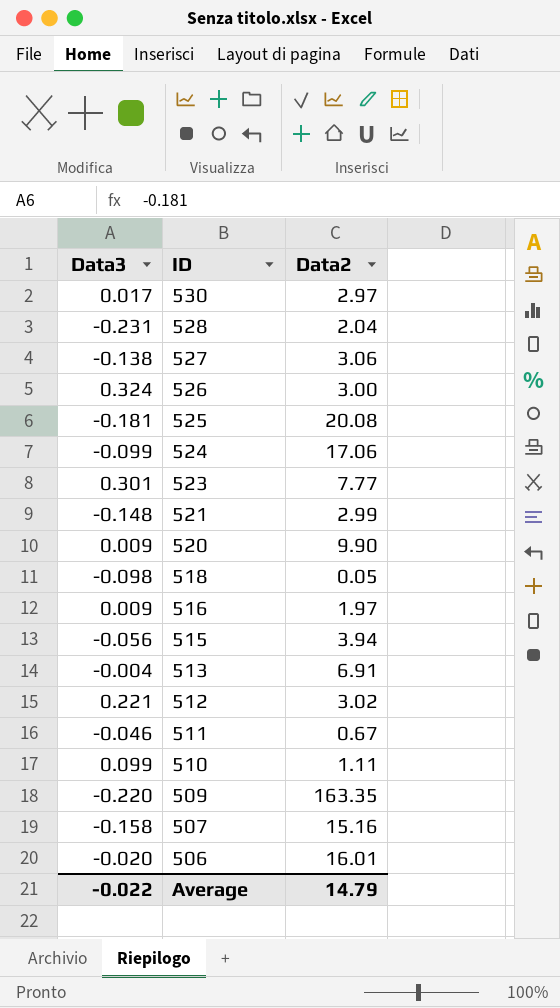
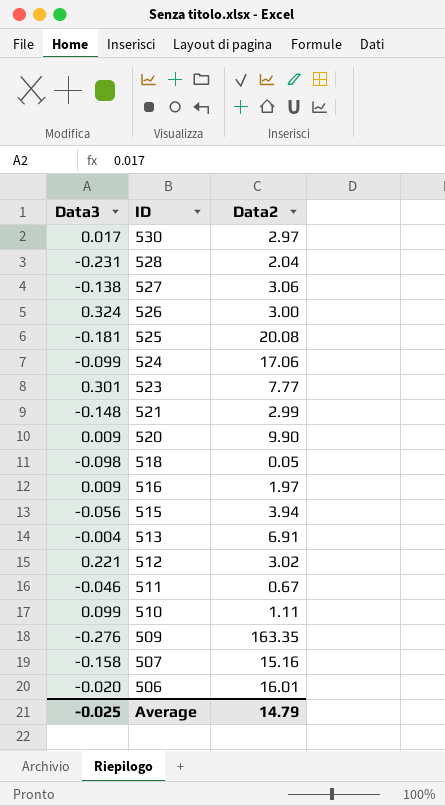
509 | Data3: -0.220 -> -0.276
Average | Data3: -0.022 -> -0.025

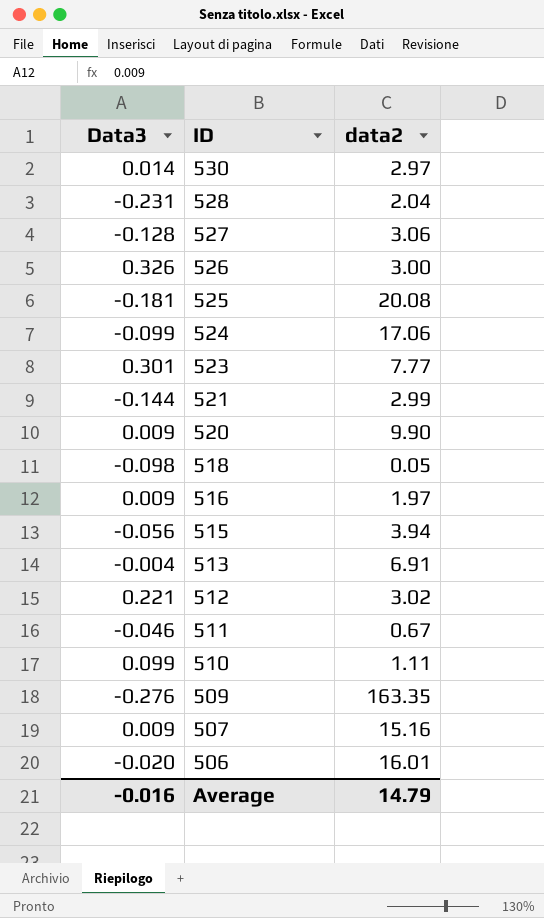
column name: Data2 -> data2
530 | Data3: 0.017 -> 0.014
527 | Data3: -0.138 -> -0.128
526 | Data3: 0.324 -> 0.326
521 | Data3: -0.148 -> -0.144
507 | Data3: -0.158 -> 0.009
Average | Data3: -0.025 -> -0.016

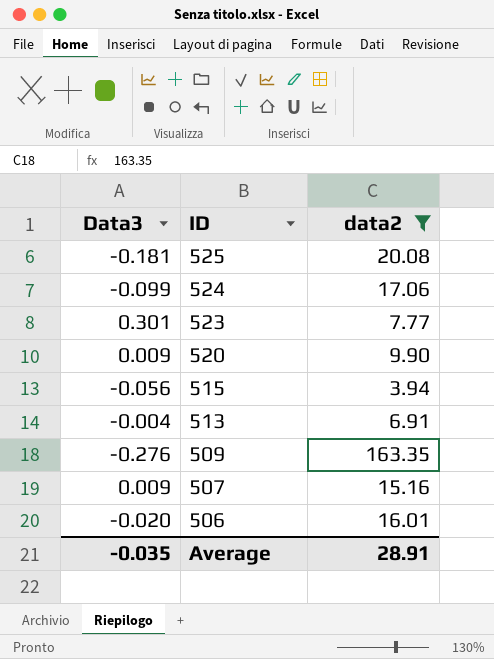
filter: none -> data2 >= 3.94
Average | Data3: -0.016 -> -0.035
Average | data2: 14.79 -> 28.91

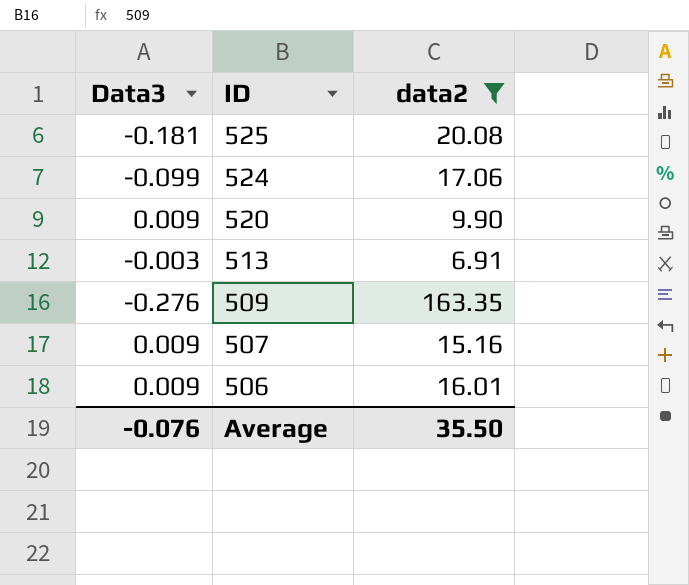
row 523: 0.301 | 7.77 -> none
row 515: -0.056 | 3.94 -> none
513 | Data3: -0.004 -> -0.003
506 | Data3: -0.020 -> 0.009
Average | Data3: -0.035 -> -0.076
Average | data2: 28.91 -> 35.50

